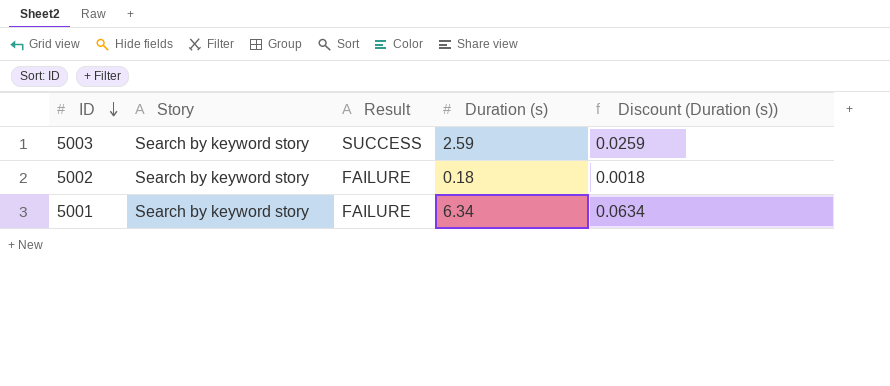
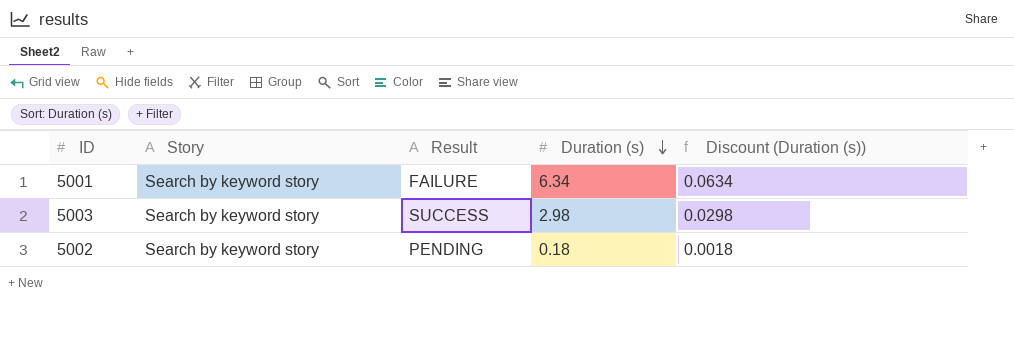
row order: ID descending -> Duration (s) descending
5003 | Duration (s): 2.59 -> 2.98
5003 | Discount (Duration (s)): 0.0259 -> 0.0298
5002 | Result: FAILURE -> PENDING

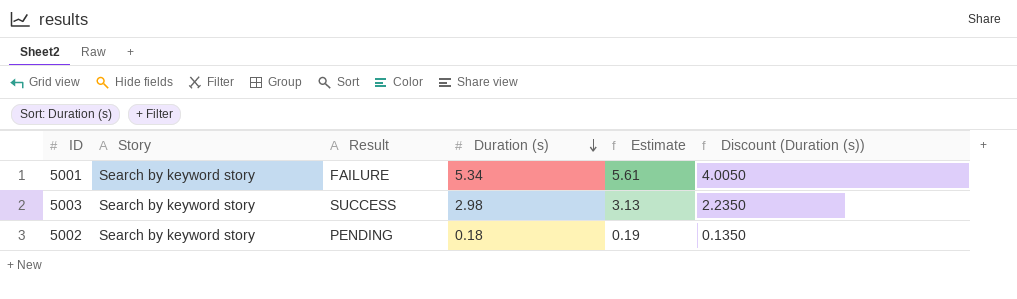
column Estimate | formula: none -> [Duration (s)] * 1.05
column Discount (Duration (s)) | formula: [Duration (s)] * 0.01 -> [Duration (s)] * 0.75
5001 | Duration (s): 6.34 -> 5.34

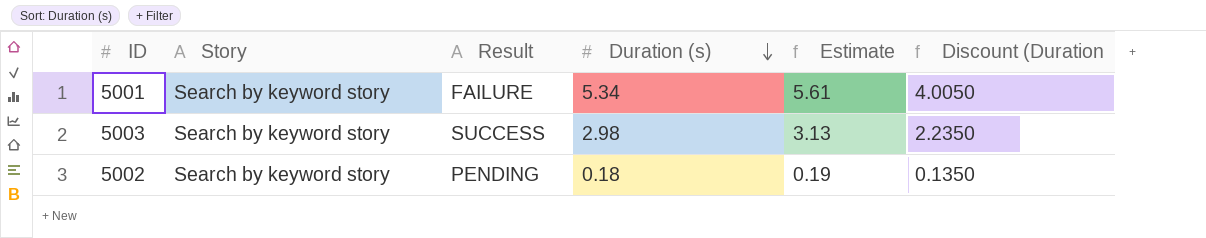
column name: Discount (Duration (s)) -> Discount (Duration

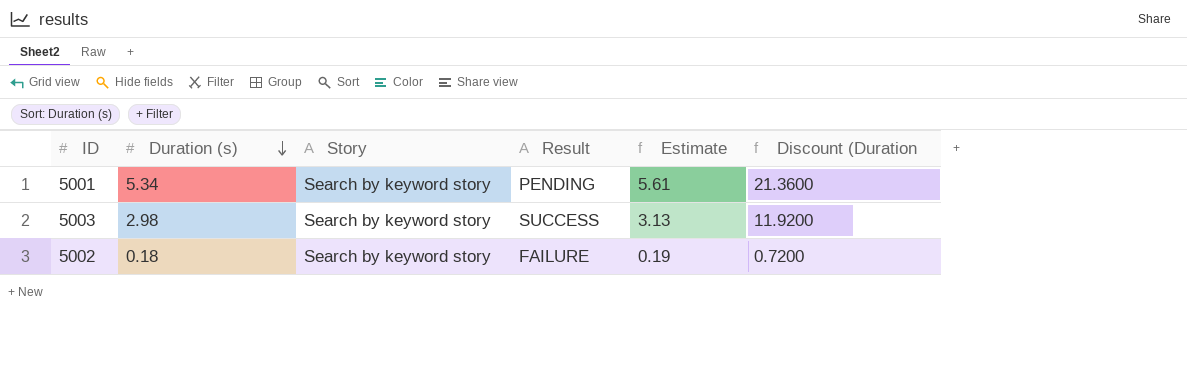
column Duration (s) | position: 4 -> 2
column Discount (Duration | formula: [Duration (s)] * 0.75 -> [Duration (s)] * 4
5001 | Result: FAILURE -> PENDING
5002 | Result: PENDING -> FAILURE

